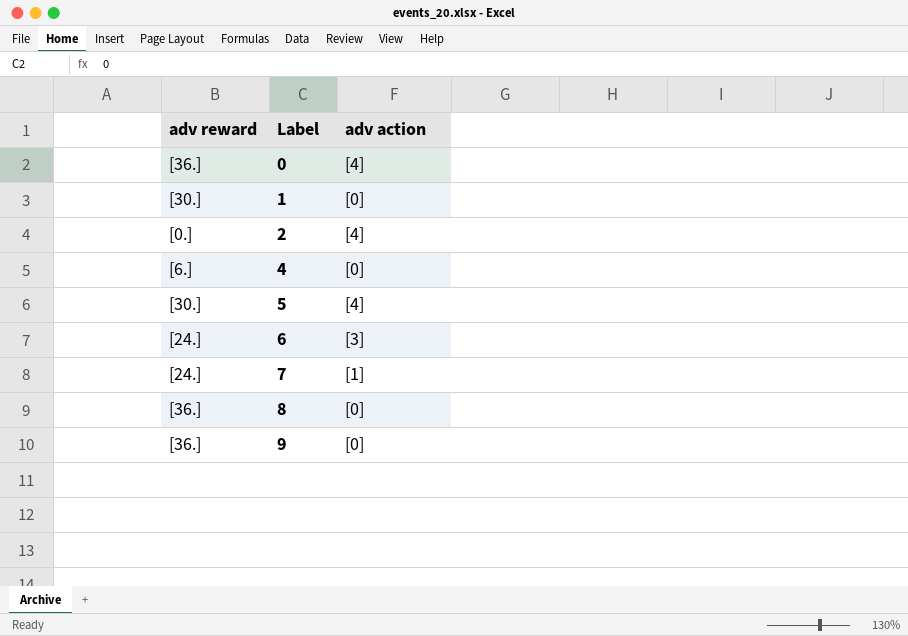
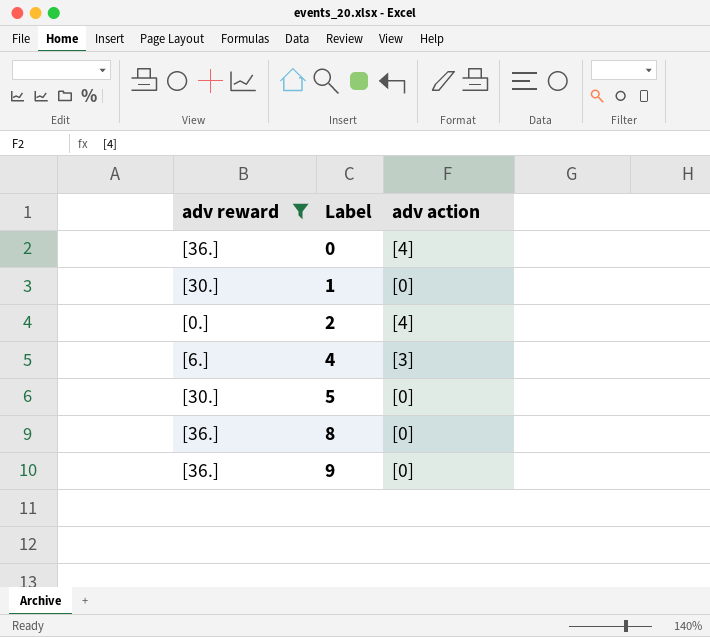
filter: none -> adv reward != [24.]
4 | adv action: [0] -> [3]
5 | adv action: [4] -> [0]

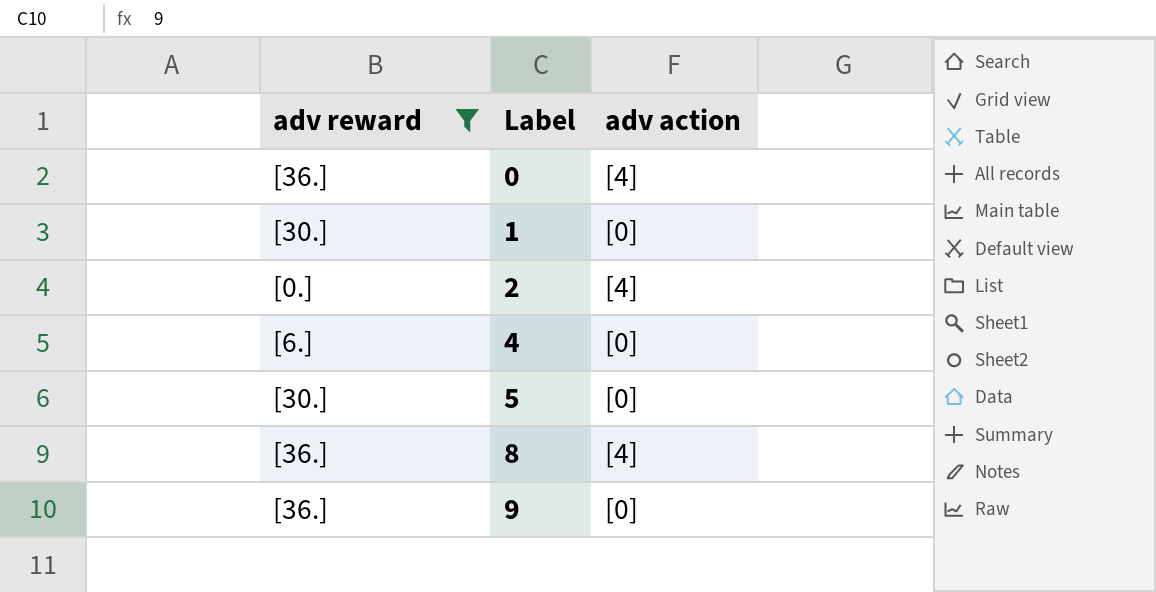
4 | adv action: [3] -> [0]
8 | adv action: [0] -> [4]

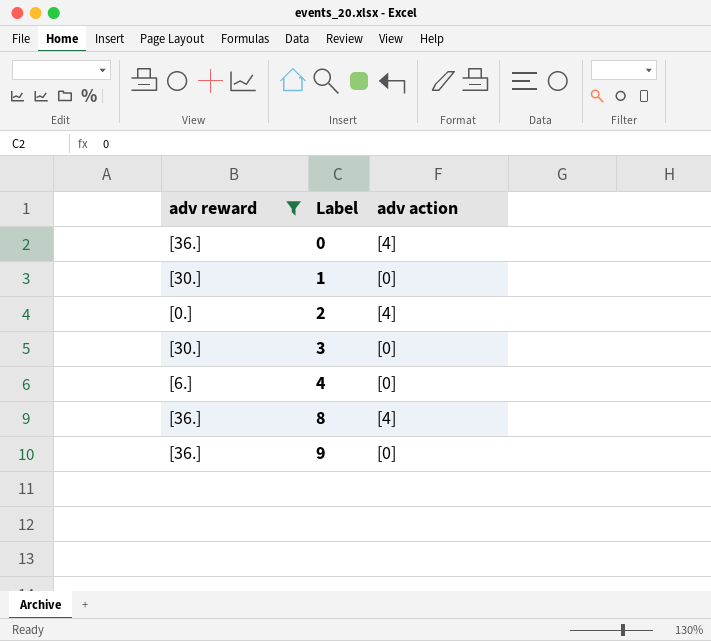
row 5: [30.] | [0] -> none
row 3: none -> [30.] | [0]

